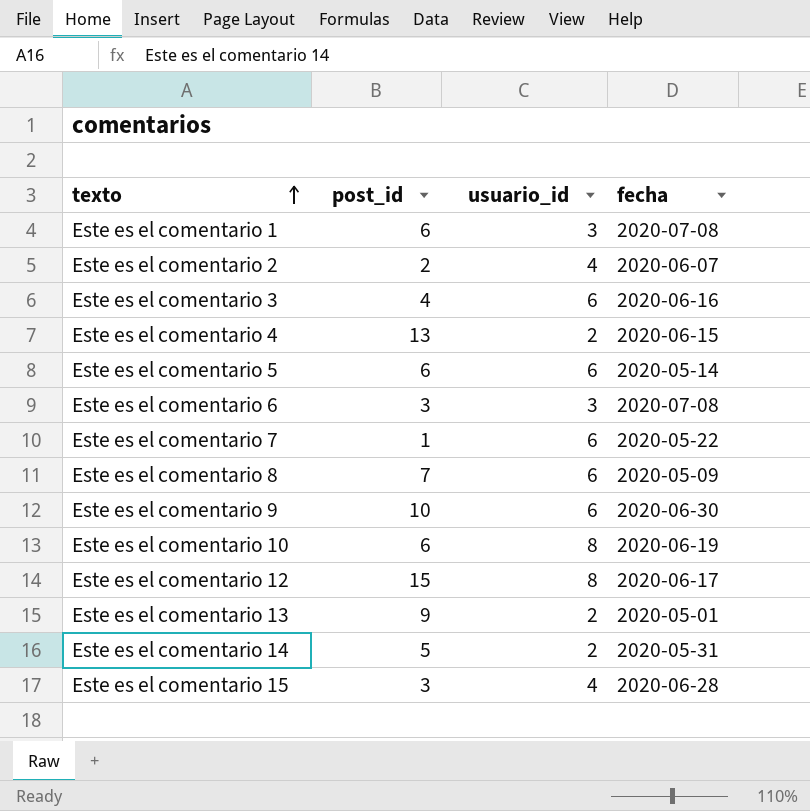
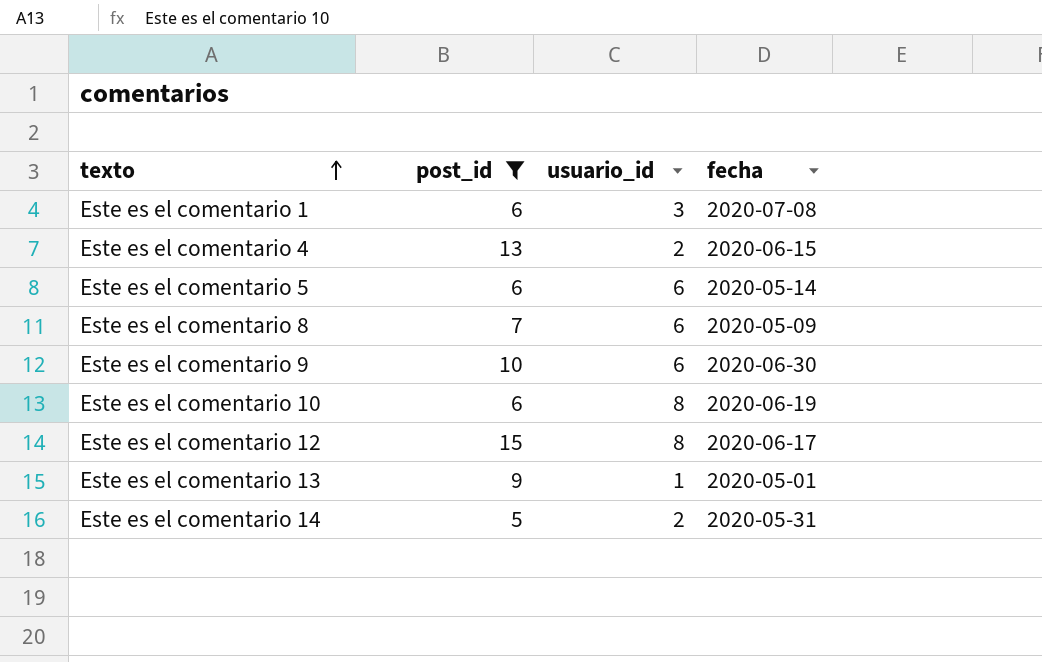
filter: none -> post_id >= 5
Este es el comentario 13 | usuario_id: 2 -> 1

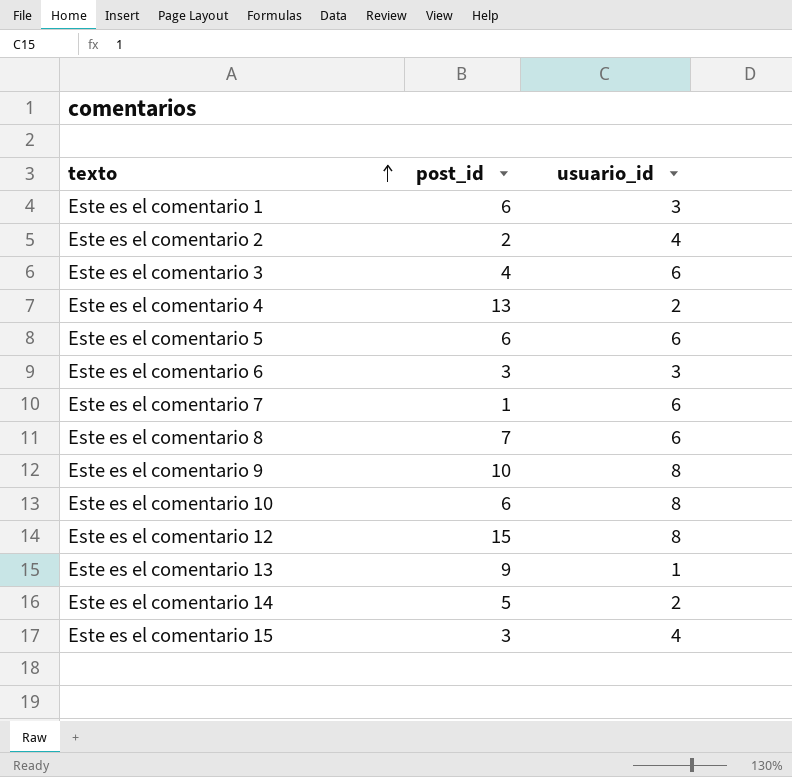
filter: post_id >= 5 -> none
column fecha | position: 4 -> none
Este es el comentario 9 | usuario_id: 6 -> 8

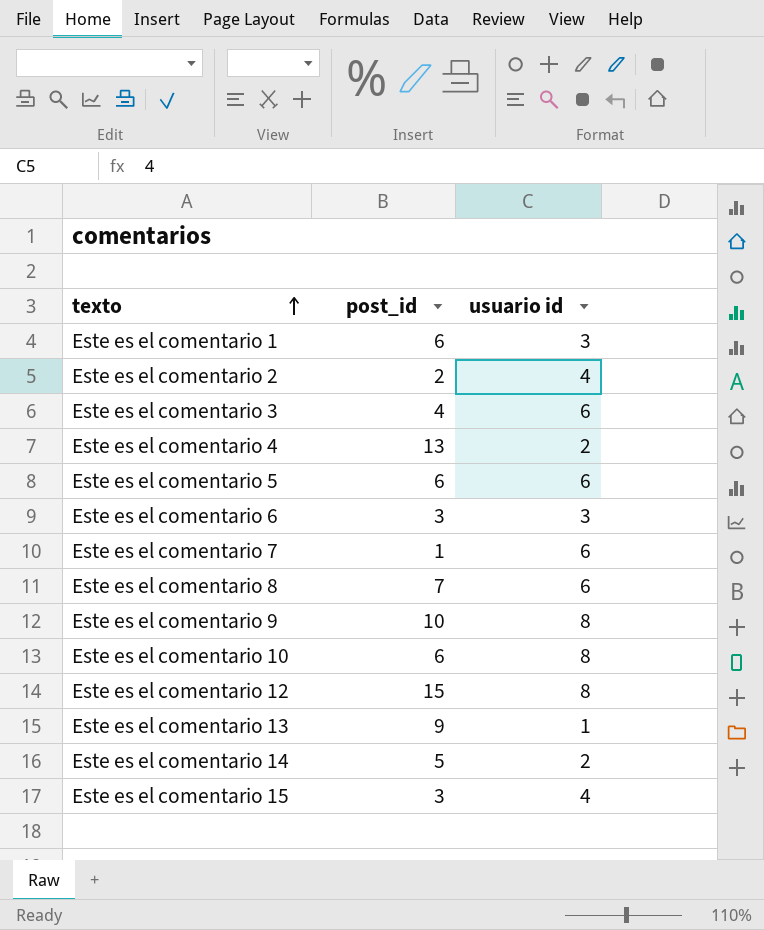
column name: usuario_id -> usuario id

